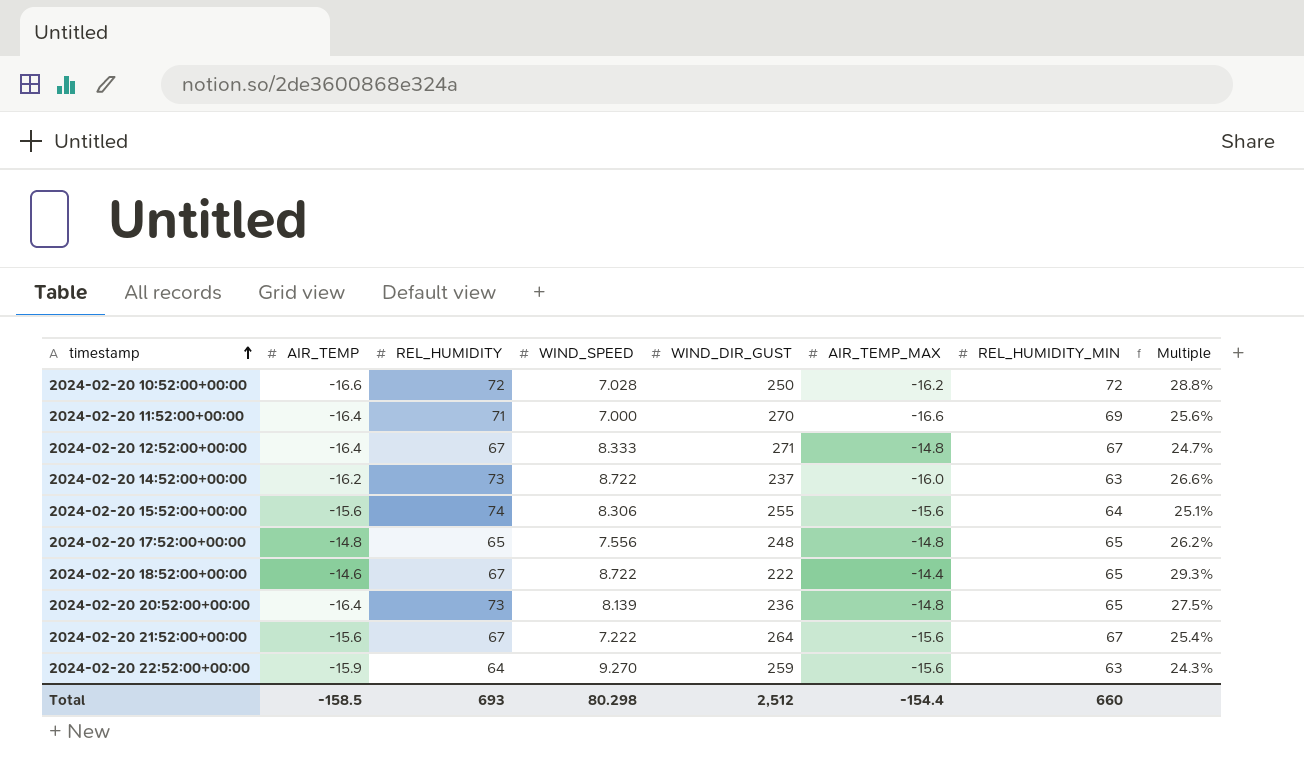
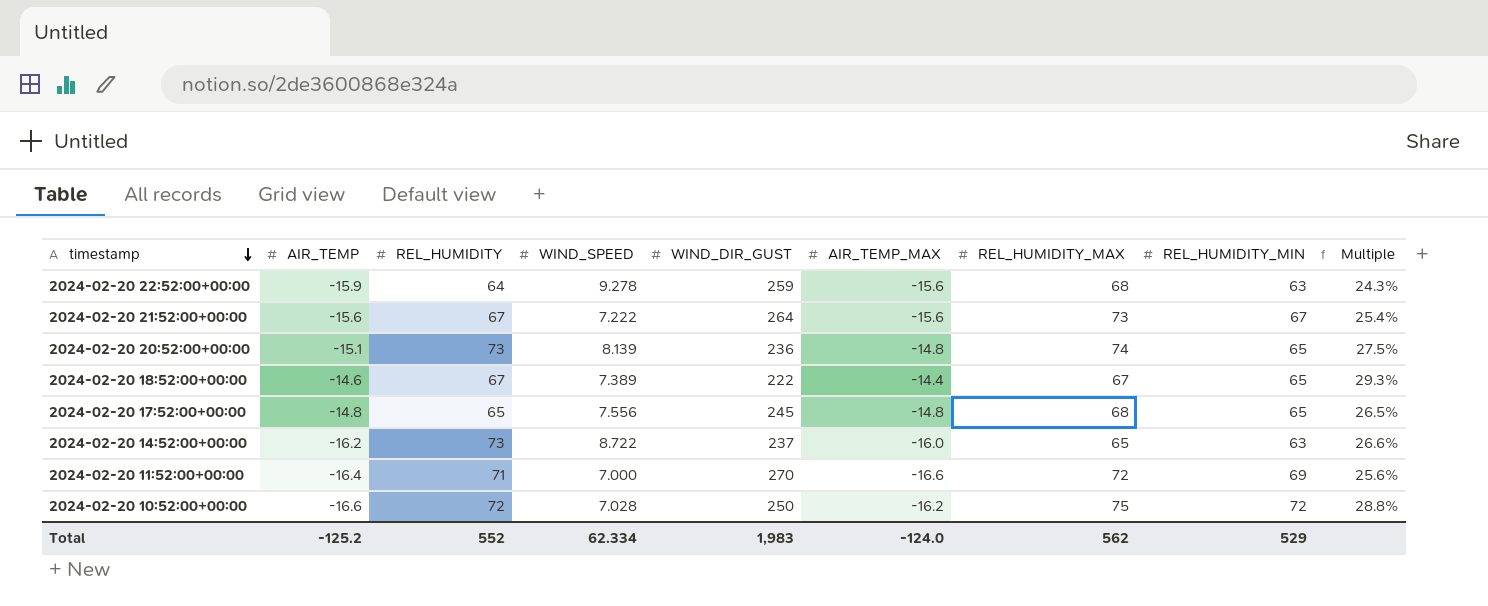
row order: timestamp ascending -> timestamp descending
column REL_HUMIDITY_MAX | position: none -> 7
row 2024-02-20 12:52:00+00:00: -16.4 | 67 | 8.333 | 271 | -14.8 | 67 | 24.7% -> none
row 2024-02-20 15:52:00+00:00: -15.6 | 74 | 8.306 | 255 | -15.6 | 64 | 25.1% -> none
2024-02-20 22:52:00+00:00 | WIND_SPEED: 9.270 -> 9.278
2024-02-20 20:52:00+00:00 | AIR_TEMP: -16.4 -> -15.1
2024-02-20 18:52:00+00:00 | WIND_SPEED: 8.722 -> 7.389
2024-02-20 17:52:00+00:00 | WIND_DIR_GUST: 248 -> 245
2024-02-20 17:52:00+00:00 | Multiple: 26.2% -> 26.5%
Total | AIR_TEMP: -158.5 -> -125.2
Total | REL_HUMIDITY: 693 -> 552
Total | WIND_SPEED: 80.298 -> 62.334
Total | WIND_DIR_GUST: 2,512 -> 1,983
Total | AIR_TEMP_MAX: -154.4 -> -124.0
Total | REL_HUMIDITY_MIN: 660 -> 529

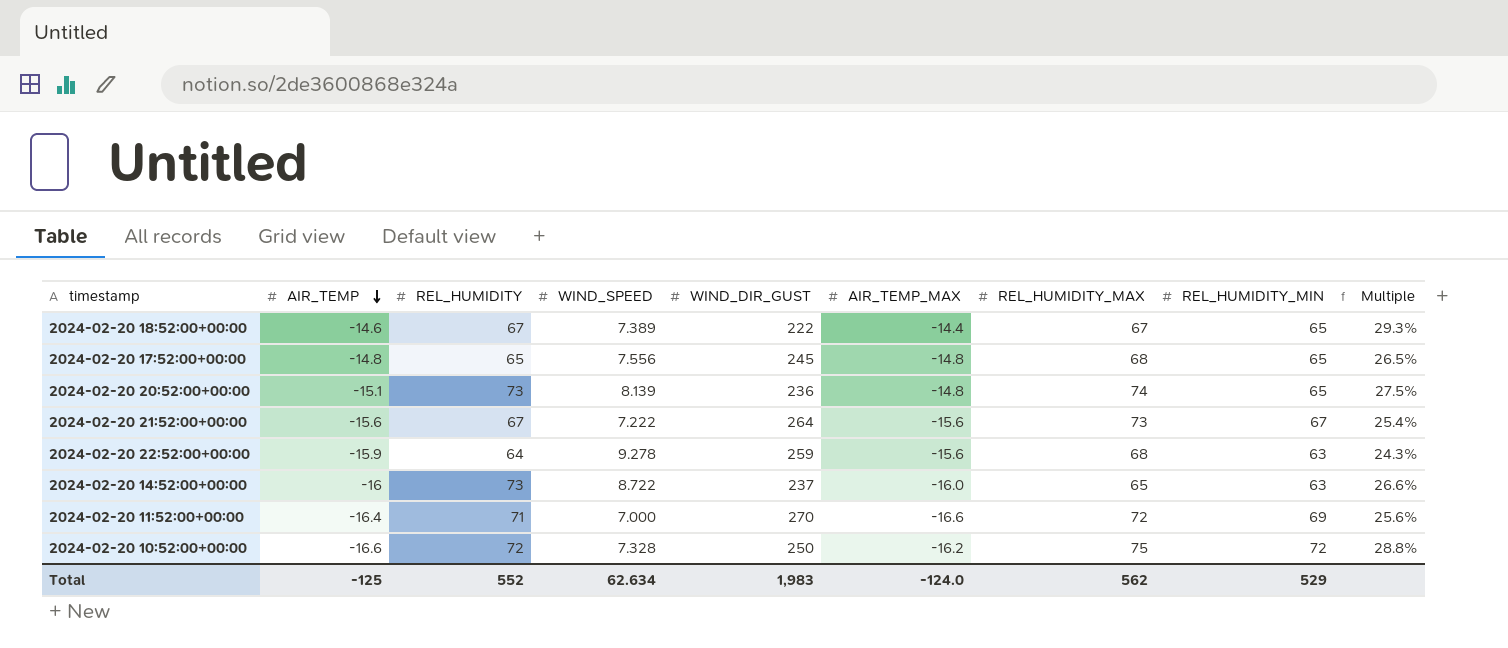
row order: timestamp descending -> AIR_TEMP descending
2024-02-20 14:52:00+00:00 | AIR_TEMP: -16.2 -> -16
2024-02-20 10:52:00+00:00 | WIND_SPEED: 7.028 -> 7.328
Total | AIR_TEMP: -125.2 -> -125
Total | WIND_SPEED: 62.334 -> 62.634

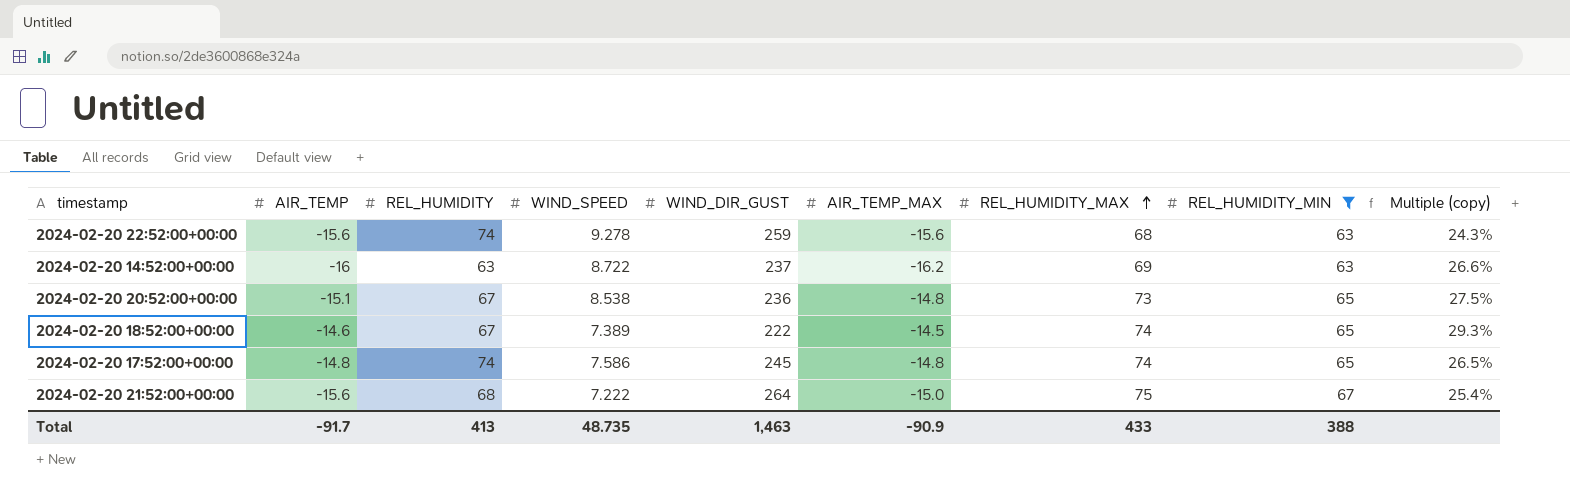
filter: none -> REL_HUMIDITY_MIN <= 67
row order: AIR_TEMP descending -> REL_HUMIDITY_MAX ascending
column name: Multiple -> Multiple (copy)
2024-02-20 22:52:00+00:00 | AIR_TEMP: -15.9 -> -15.6
2024-02-20 22:52:00+00:00 | REL_HUMIDITY: 64 -> 74
2024-02-20 14:52:00+00:00 | REL_HUMIDITY: 73 -> 63
2024-02-20 14:52:00+00:00 | AIR_TEMP_MAX: -16.0 -> -16.2
2024-02-20 14:52:00+00:00 | REL_HUMIDITY_MAX: 65 -> 69
2024-02-20 20:52:00+00:00 | REL_HUMIDITY: 73 -> 67
2024-02-20 20:52:00+00:00 | WIND_SPEED: 8.139 -> 8.538
2024-02-20 20:52:00+00:00 | REL_HUMIDITY_MAX: 74 -> 73
2024-02-20 18:52:00+00:00 | AIR_TEMP_MAX: -14.4 -> -14.5
2024-02-20 18:52:00+00:00 | REL_HUMIDITY_MAX: 67 -> 74
2024-02-20 17:52:00+00:00 | REL_HUMIDITY: 65 -> 74
2024-02-20 17:52:00+00:00 | WIND_SPEED: 7.556 -> 7.586
2024-02-20 17:52:00+00:00 | REL_HUMIDITY_MAX: 68 -> 74
2024-02-20 21:52:00+00:00 | REL_HUMIDITY: 67 -> 68
2024-02-20 21:52:00+00:00 | AIR_TEMP_MAX: -15.6 -> -15.0
2024-02-20 21:52:00+00:00 | REL_HUMIDITY_MAX: 73 -> 75
Total | AIR_TEMP: -125 -> -91.7
Total | REL_HUMIDITY: 552 -> 413
Total | WIND_SPEED: 62.634 -> 48.735
Total | WIND_DIR_GUST: 1,983 -> 1,463
Total | AIR_TEMP_MAX: -124.0 -> -90.9
Total | REL_HUMIDITY_MAX: 562 -> 433
Total | REL_HUMIDITY_MIN: 529 -> 388

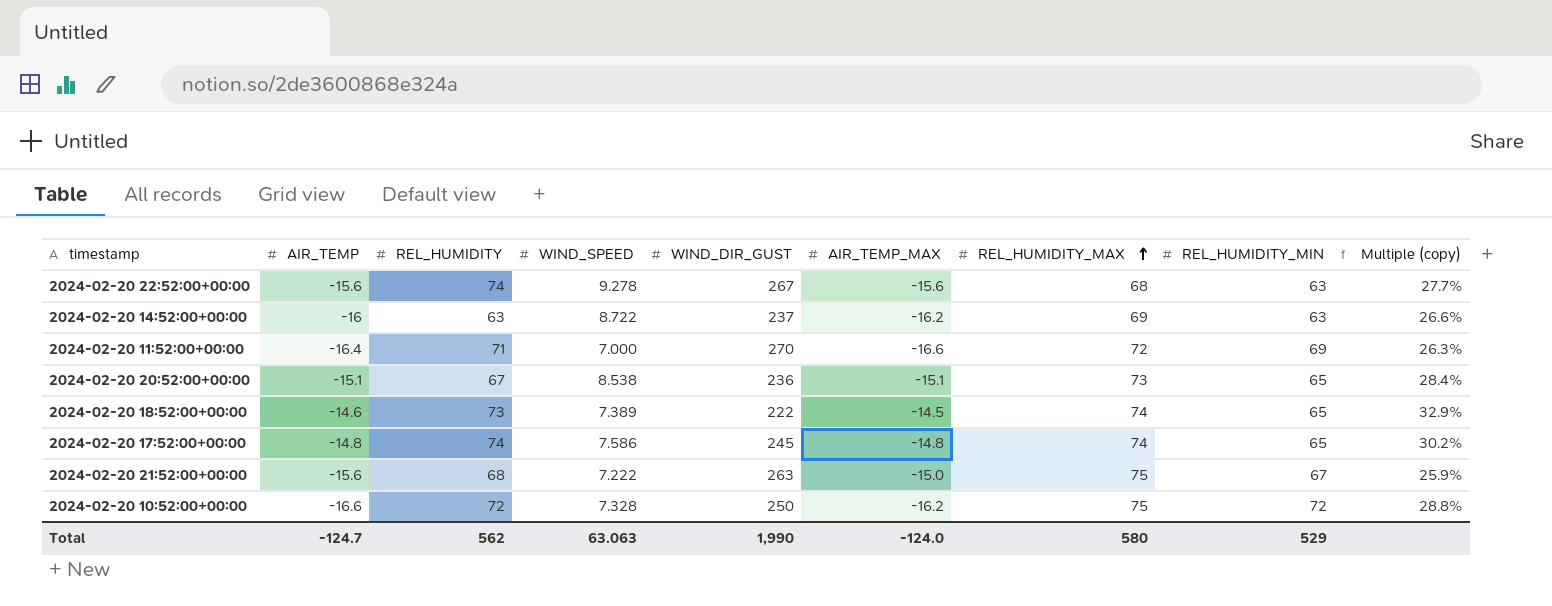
filter: REL_HUMIDITY_MIN <= 67 -> none
column Multiple (copy) | formula: [REL_HUMIDITY_MIN] / [WIND_DIR_GUST] -> [REL_HUMIDITY] / [WIND_DIR_GUST]
2024-02-20 22:52:00+00:00 | WIND_DIR_GUST: 259 -> 267
2024-02-20 20:52:00+00:00 | AIR_TEMP_MAX: -14.8 -> -15.1
2024-02-20 18:52:00+00:00 | REL_HUMIDITY: 67 -> 73
2024-02-20 21:52:00+00:00 | WIND_DIR_GUST: 264 -> 263
Total | AIR_TEMP: -91.7 -> -124.7
Total | REL_HUMIDITY: 413 -> 562
Total | WIND_SPEED: 48.735 -> 63.063
Total | WIND_DIR_GUST: 1,463 -> 1,990
Total | AIR_TEMP_MAX: -90.9 -> -124.0
Total | REL_HUMIDITY_MAX: 433 -> 580
Total | REL_HUMIDITY_MIN: 388 -> 529

